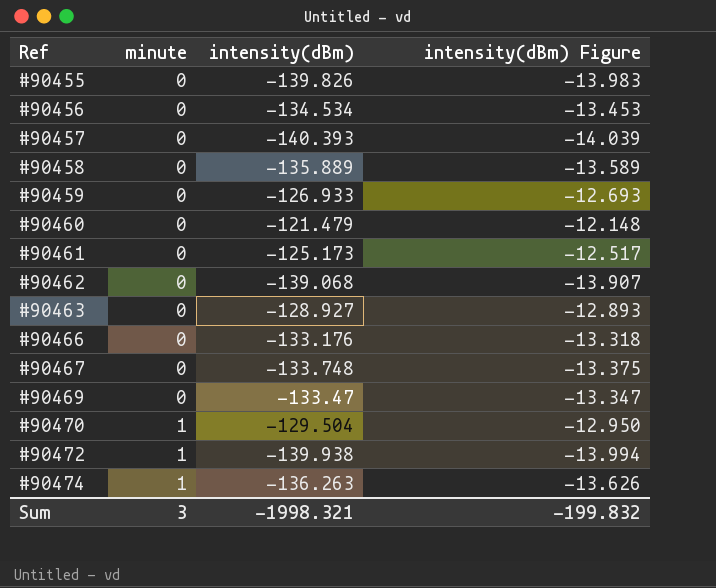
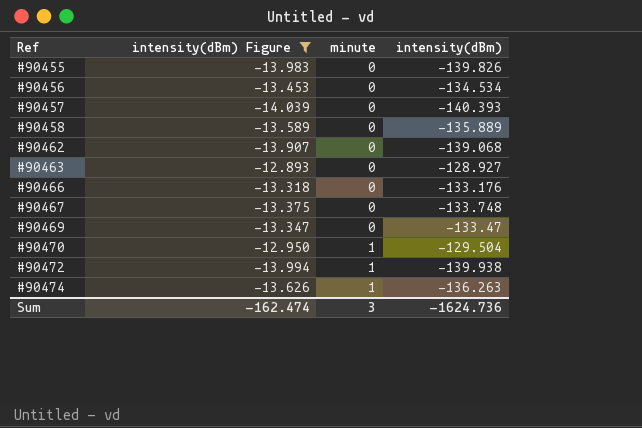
filter: none -> intensity(dBm) Figure <= -12.893
column intensity(dBm) Figure | position: 4 -> 2
Sum | intensity(dBm) Figure: -199.832 -> -162.474
Sum | intensity(dBm): -1998.321 -> -1624.736

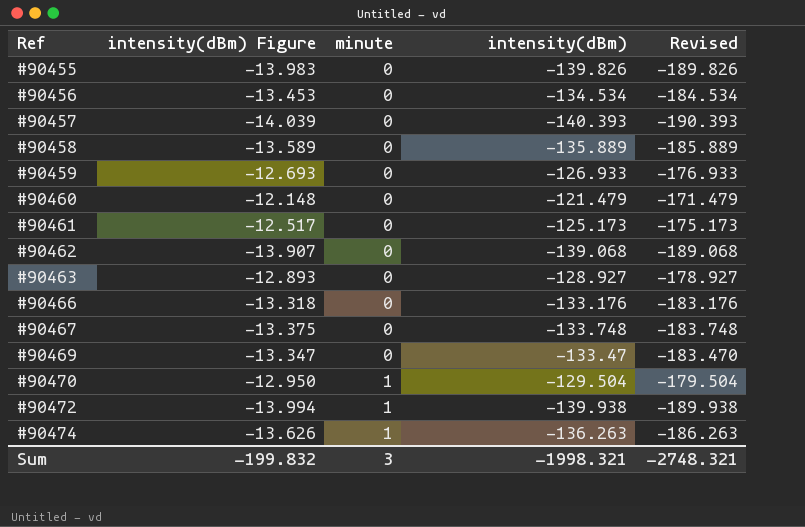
filter: intensity(dBm) Figure <= -12.893 -> none
column Revised | formula: none -> [intensity(dBm)] - 50
Sum | intensity(dBm) Figure: -162.474 -> -199.832
Sum | intensity(dBm): -1624.736 -> -1998.321

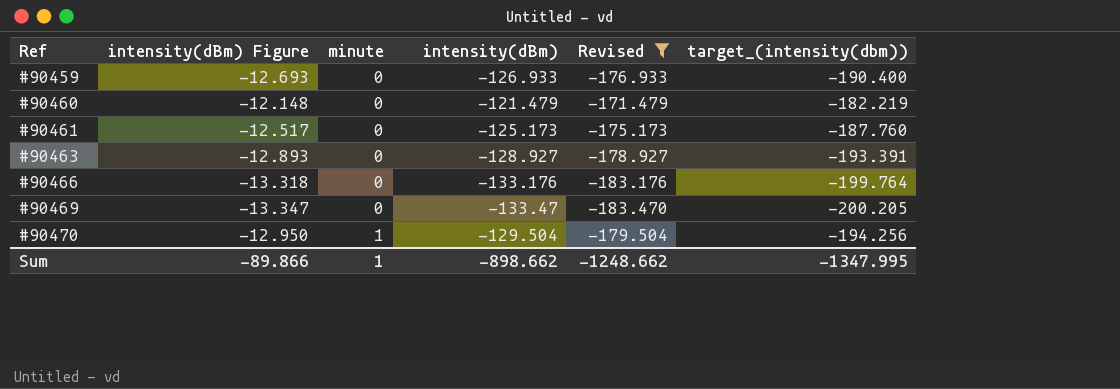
filter: none -> Revised >= -183.470
column target_(intensity(dbm)) | formula: none -> [intensity(dBm)] * 1.5
Sum | intensity(dBm) Figure: -199.832 -> -89.866
Sum | minute: 3 -> 1
Sum | intensity(dBm): -1998.321 -> -898.662
Sum | Revised: -2748.321 -> -1248.662

